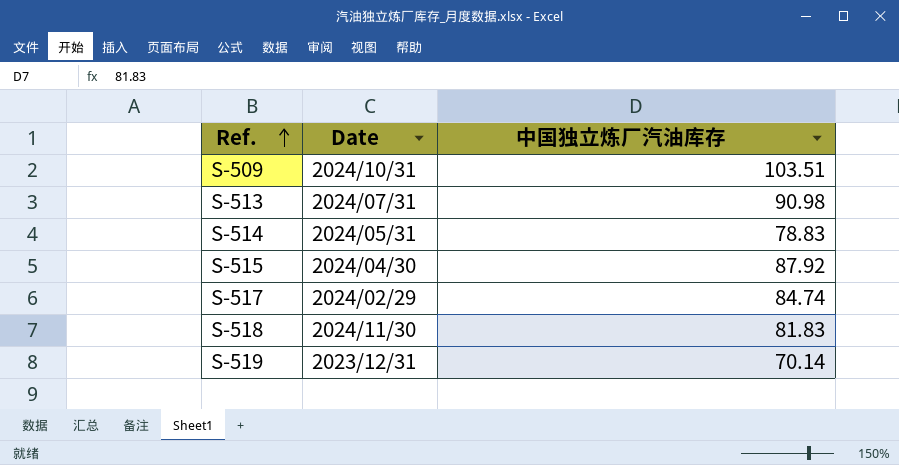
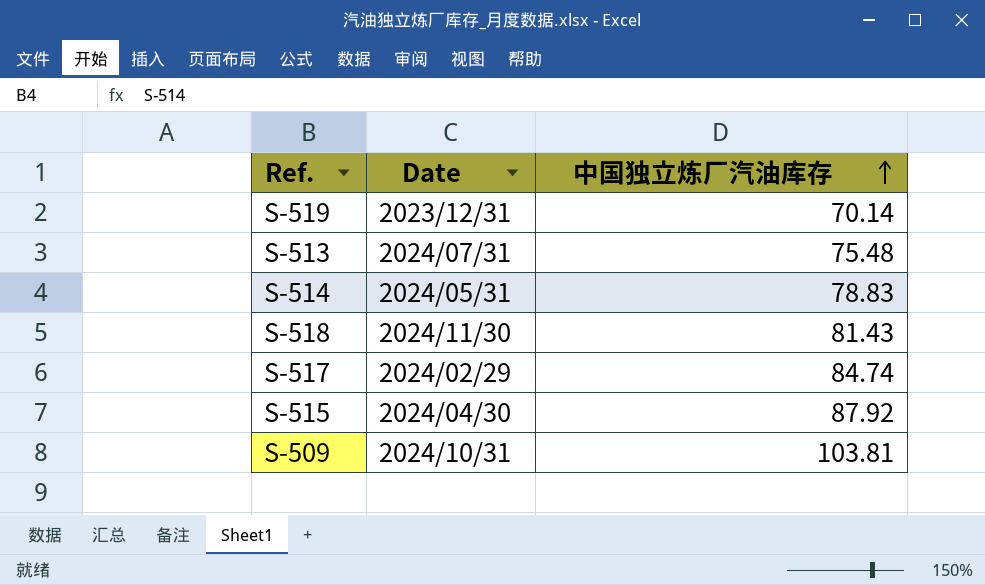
row order: Ref. ascending -> 中国独立炼厂汽油库存 ascending
S-513 | 中国独立炼厂汽油库存: 90.98 -> 75.48
S-518 | 中国独立炼厂汽油库存: 81.83 -> 81.43
S-509 | 中国独立炼厂汽油库存: 103.51 -> 103.81

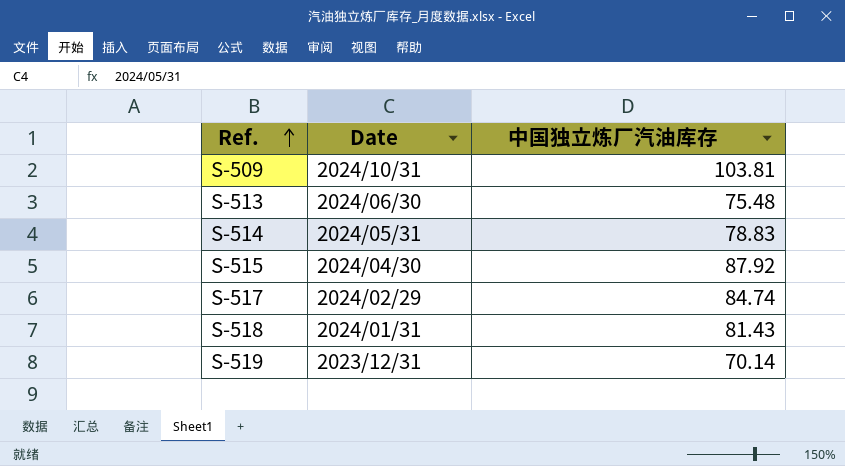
row order: 中国独立炼厂汽油库存 ascending -> Ref. ascending
S-513 | Date: 2024/07/31 -> 2024/06/30
S-518 | Date: 2024/11/30 -> 2024/01/31

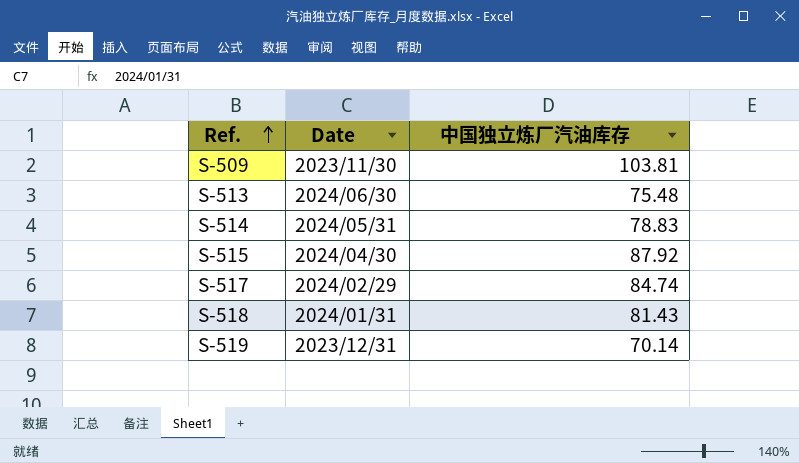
S-509 | Date: 2024/10/31 -> 2023/11/30

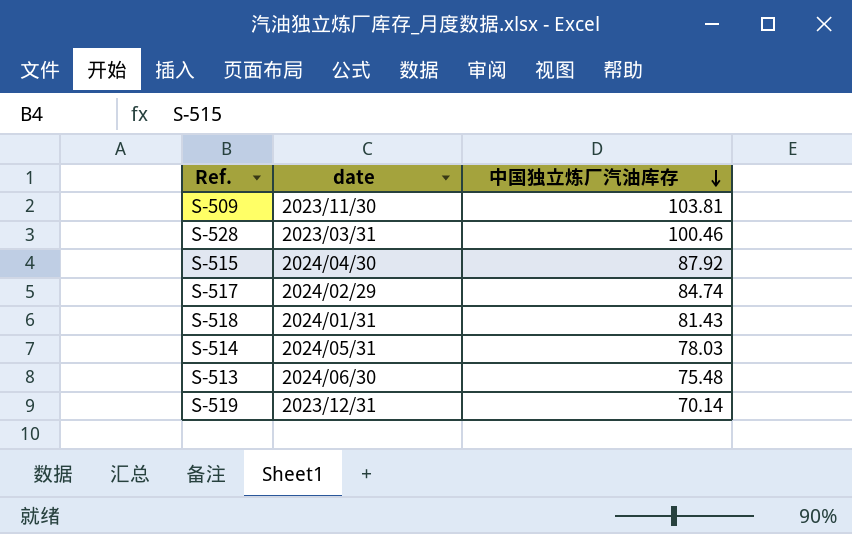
row order: Ref. ascending -> 中国独立炼厂汽油库存 descending
column name: Date -> date
row S-528: none -> 2023/03/31 | 100.46
S-514 | 中国独立炼厂汽油库存: 78.83 -> 78.03

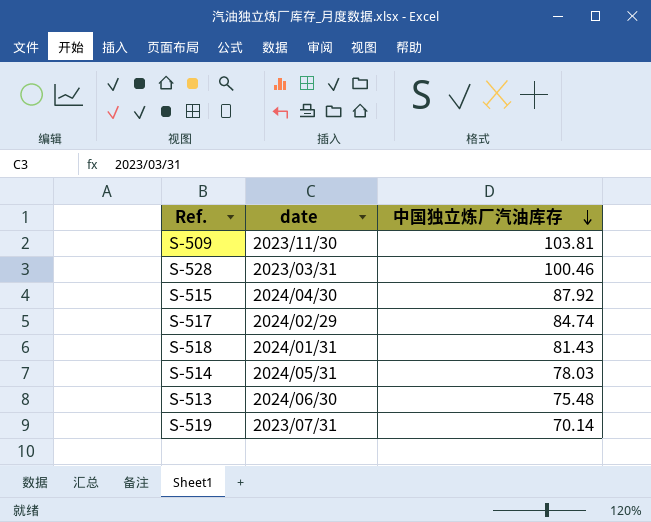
S-519 | date: 2023/12/31 -> 2023/07/31

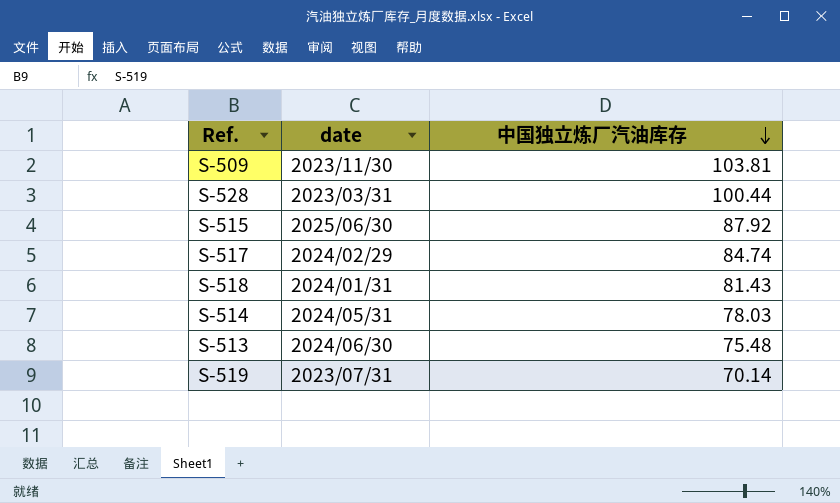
S-528 | 中国独立炼厂汽油库存: 100.46 -> 100.44
S-515 | date: 2024/04/30 -> 2025/06/30

